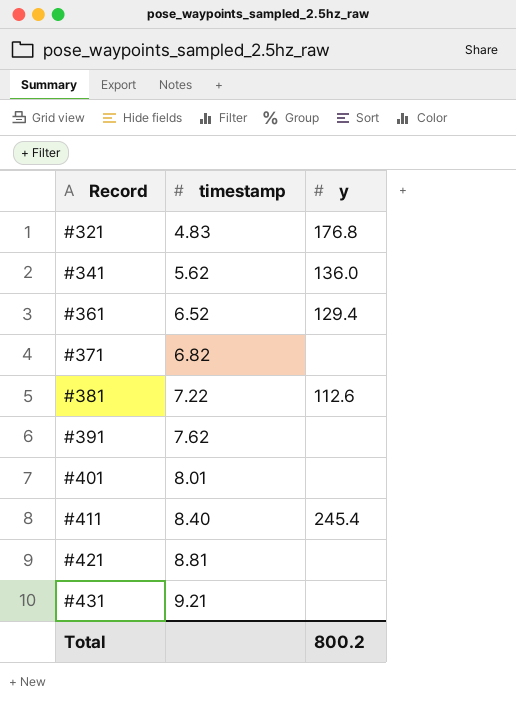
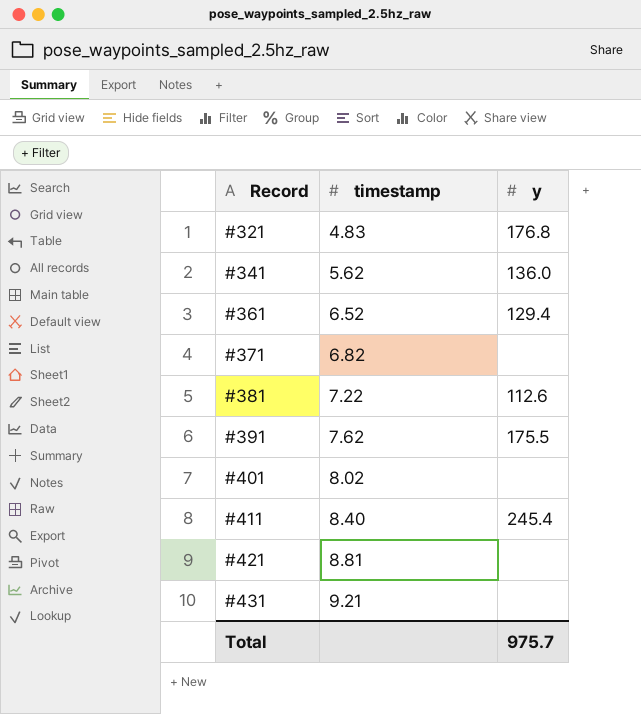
#391 | y: none -> 175.5
#401 | timestamp: 8.01 -> 8.02
Total | y: 800.2 -> 975.7

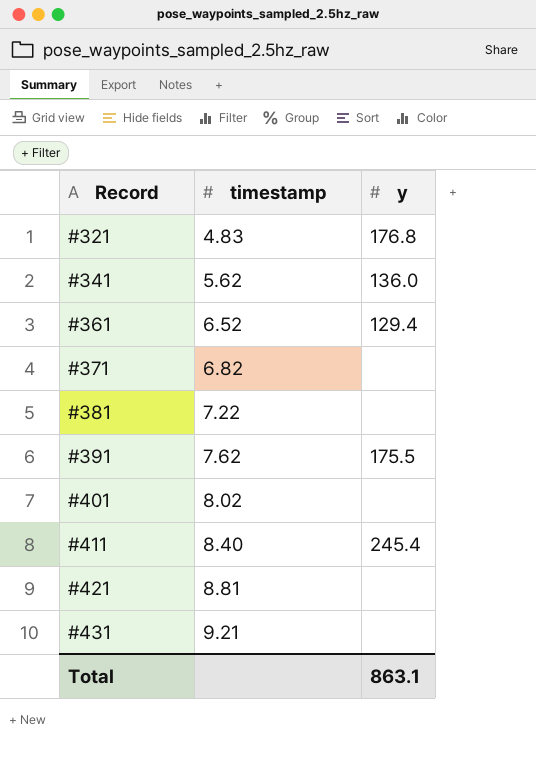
#381 | y: 112.6 -> none
Total | y: 975.7 -> 863.1

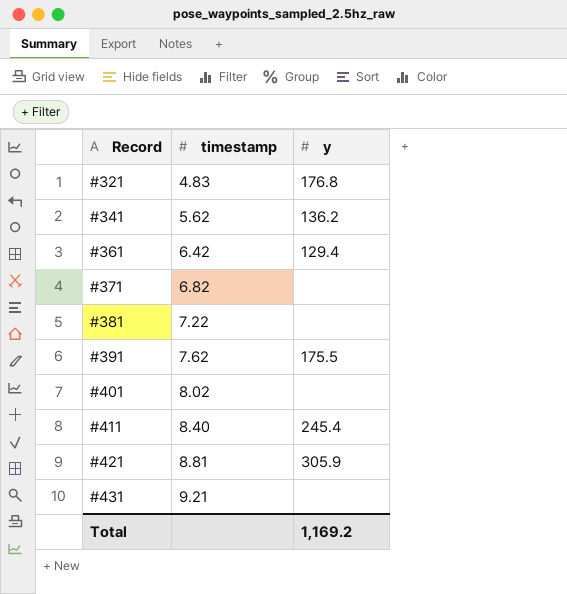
#341 | y: 136.0 -> 136.2
#361 | timestamp: 6.52 -> 6.42
#421 | y: none -> 305.9
Total | y: 863.1 -> 1,169.2

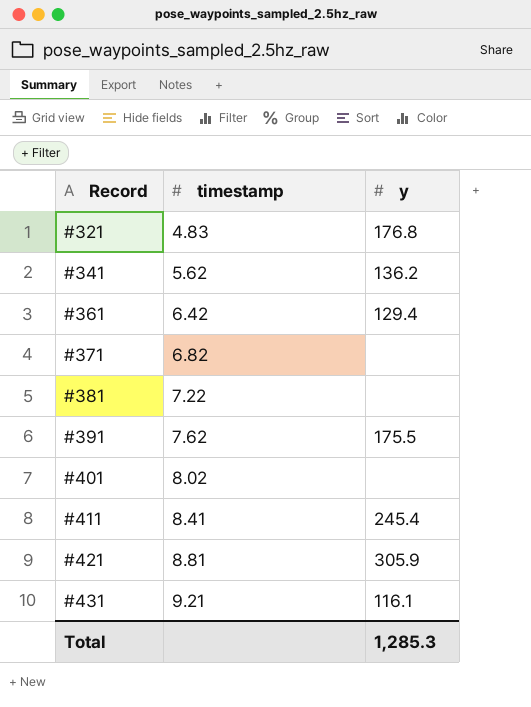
#411 | timestamp: 8.40 -> 8.41
#431 | y: none -> 116.1
Total | y: 1,169.2 -> 1,285.3

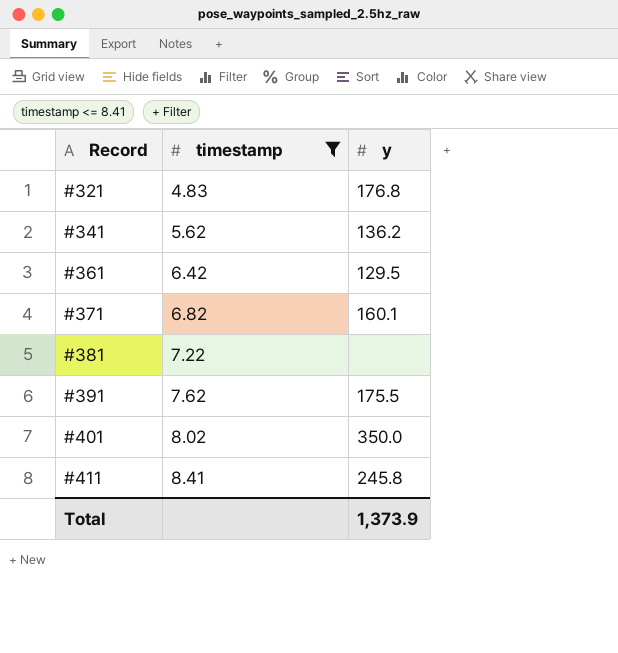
filter: none -> timestamp <= 8.41
#361 | y: 129.4 -> 129.5
#371 | y: none -> 160.1
#401 | y: none -> 350.0
#411 | y: 245.4 -> 245.8
Total | y: 1,285.3 -> 1,373.9

